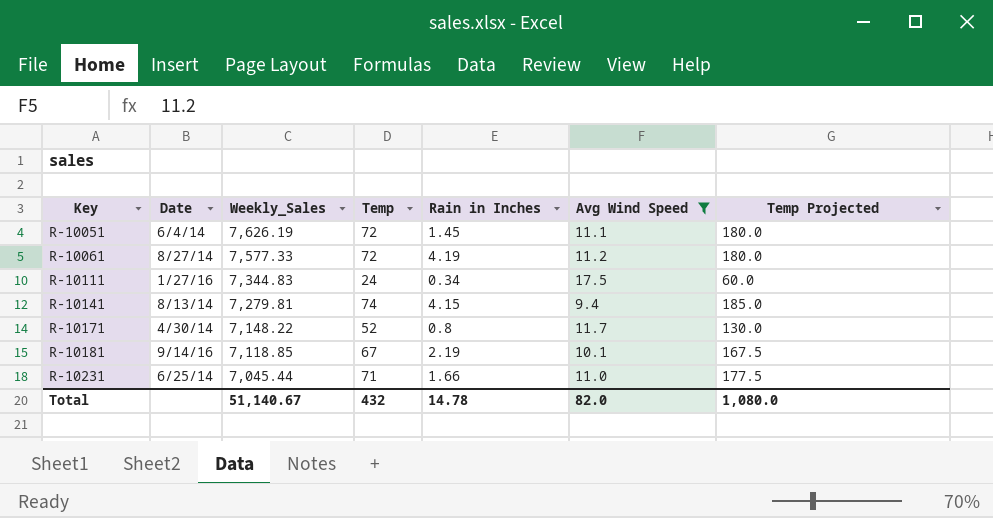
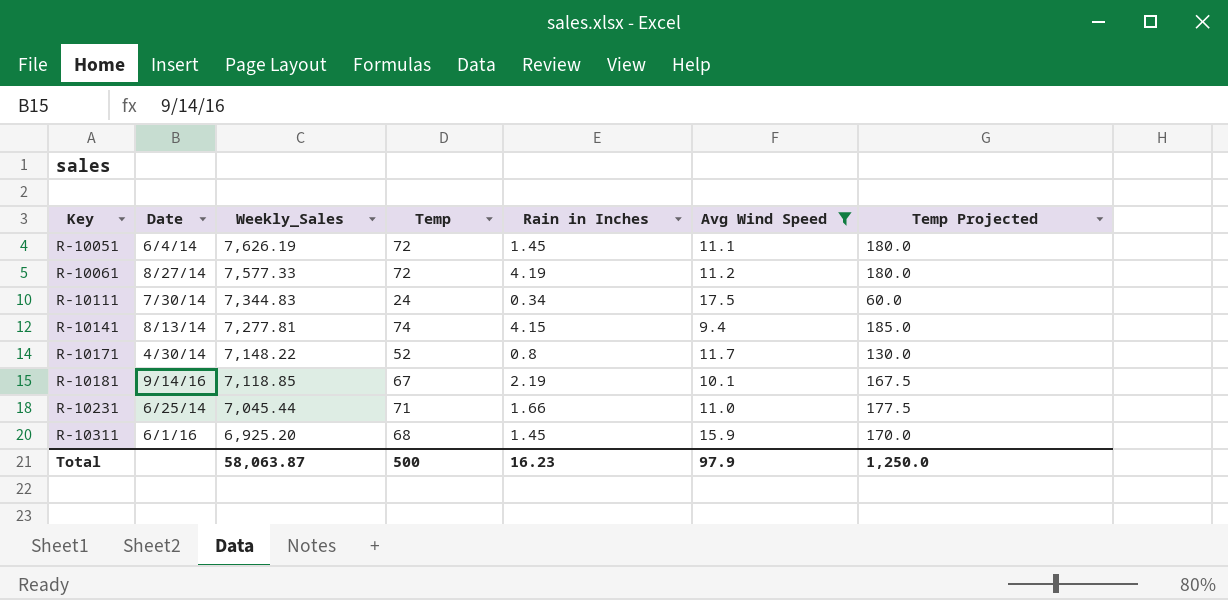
R-10111 | Date: 1/27/16 -> 7/30/14
R-10141 | Weekly_Sales: 7,279.81 -> 7,277.81
row R-10311: none -> 6/1/16 | 6,925.20 | 68 | 1.45 | 15.9 | 170.0
Total | Weekly_Sales: 51,140.67 -> 58,063.87
Total | Temp: 432 -> 500
Total | Rain in Inches: 14.78 -> 16.23
Total | Avg Wind Speed: 82.0 -> 97.9
Total | Temp Projected: 1,080.0 -> 1,250.0

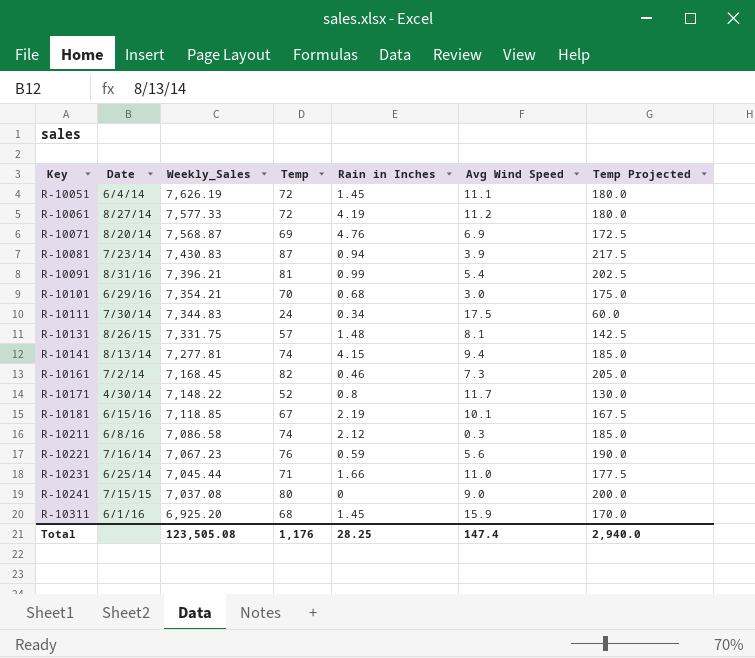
filter: Avg Wind Speed >= 9.4 -> none
R-10181 | Date: 9/14/16 -> 6/15/16
Total | Weekly_Sales: 58,063.87 -> 123,505.08
Total | Temp: 500 -> 1,176
Total | Rain in Inches: 16.23 -> 28.25
Total | Avg Wind Speed: 97.9 -> 147.4
Total | Temp Projected: 1,250.0 -> 2,940.0

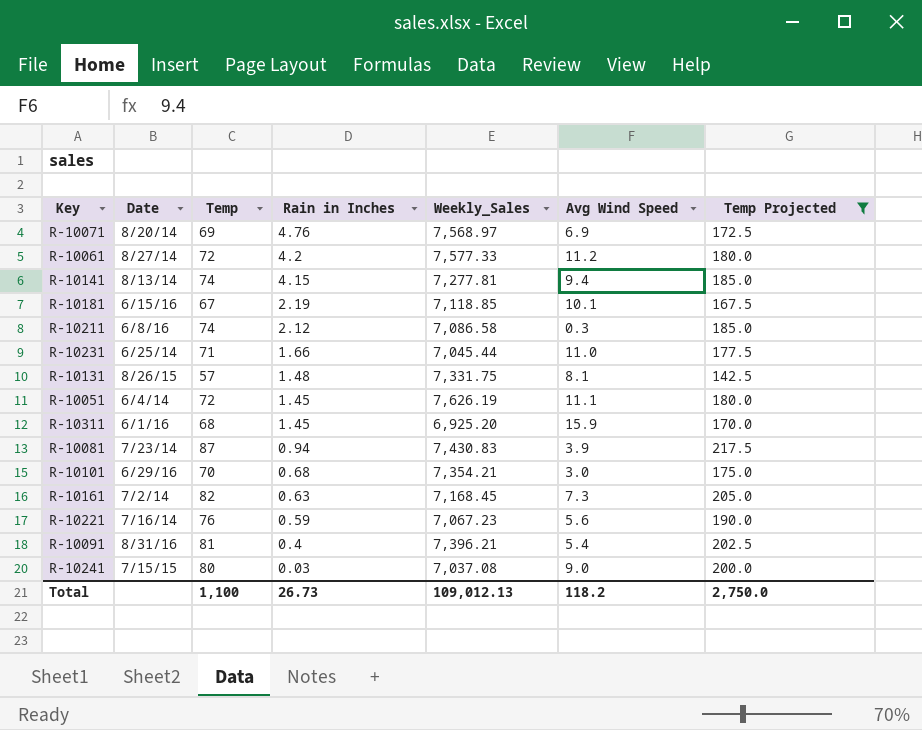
filter: none -> Temp Projected >= 142.5
row order: Key ascending -> Rain in Inches descending
column Weekly_Sales | position: 3 -> 5
R-10071 | Weekly_Sales: 7,568.87 -> 7,568.97
R-10061 | Rain in Inches: 4.19 -> 4.2
R-10161 | Rain in Inches: 0.46 -> 0.63
R-10091 | Rain in Inches: 0.99 -> 0.4
R-10241 | Rain in Inches: 0 -> 0.03
Total | Temp: 1,176 -> 1,100
Total | Rain in Inches: 28.25 -> 26.73
Total | Weekly_Sales: 123,505.08 -> 109,012.13
Total | Avg Wind Speed: 147.4 -> 118.2
Total | Temp Projected: 2,940.0 -> 2,750.0

